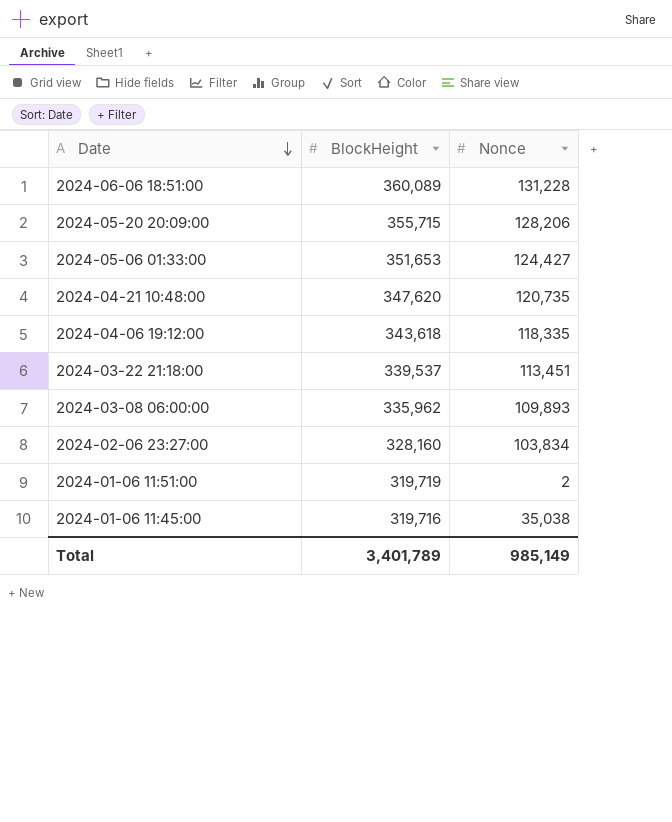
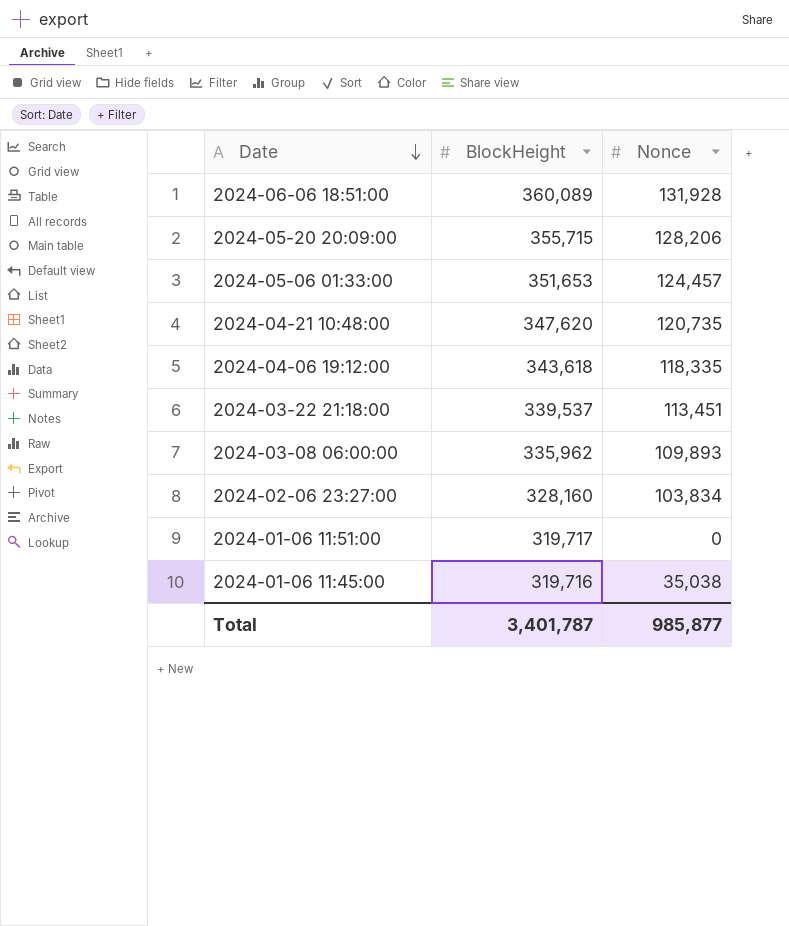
2024-06-06 18:51:00 | Nonce: 131,228 -> 131,928
2024-05-06 01:33:00 | Nonce: 124,427 -> 124,457
2024-01-06 11:51:00 | BlockHeight: 319,719 -> 319,717
2024-01-06 11:51:00 | Nonce: 2 -> 0
Total | BlockHeight: 3,401,789 -> 3,401,787
Total | Nonce: 985,149 -> 985,877

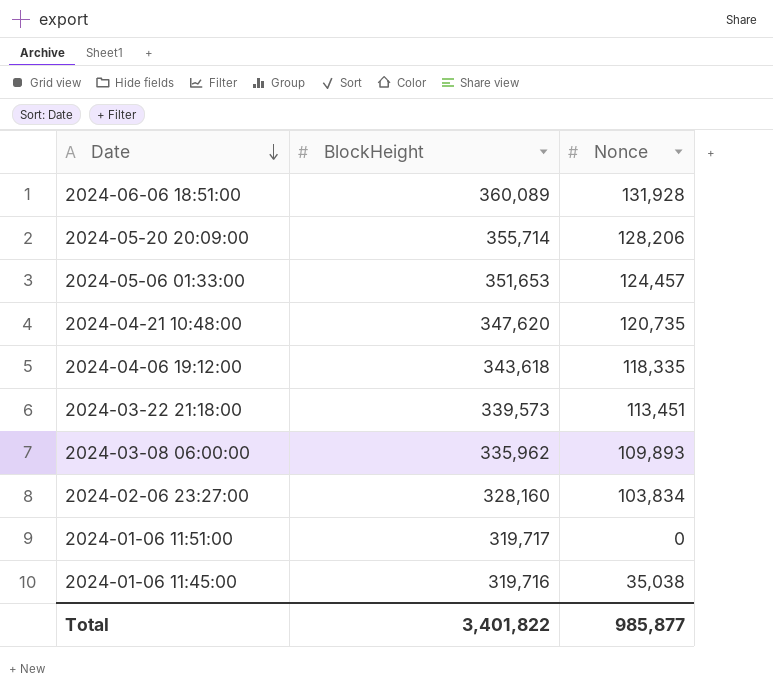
2024-05-20 20:09:00 | BlockHeight: 355,715 -> 355,714
2024-03-22 21:18:00 | BlockHeight: 339,537 -> 339,573
Total | BlockHeight: 3,401,787 -> 3,401,822

